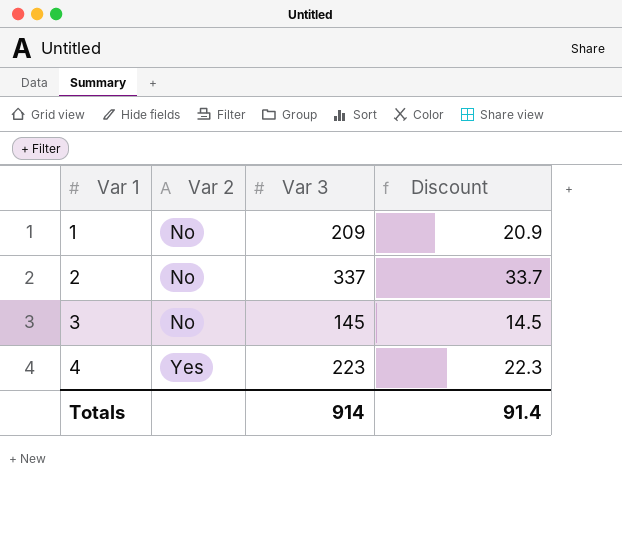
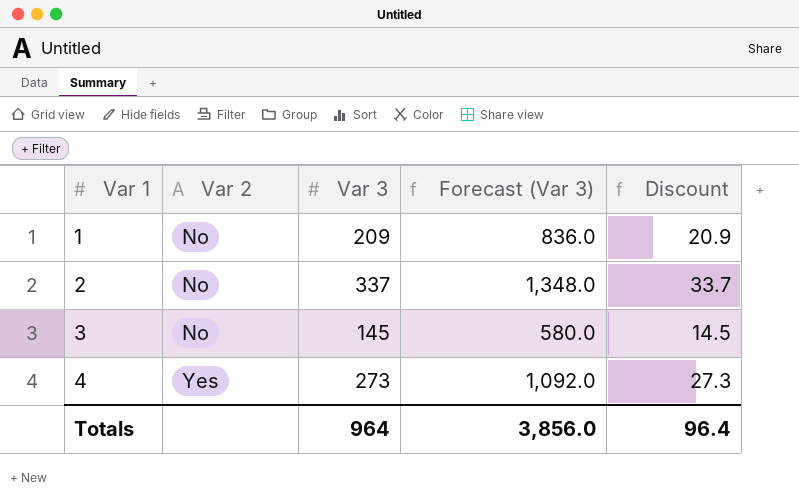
column Forecast (Var 3) | formula: none -> [Var 3] * 4
4 | Var 3: 223 -> 273
4 | Discount: 22.3 -> 27.3
Totals | Var 3: 914 -> 964
Totals | Discount: 91.4 -> 96.4

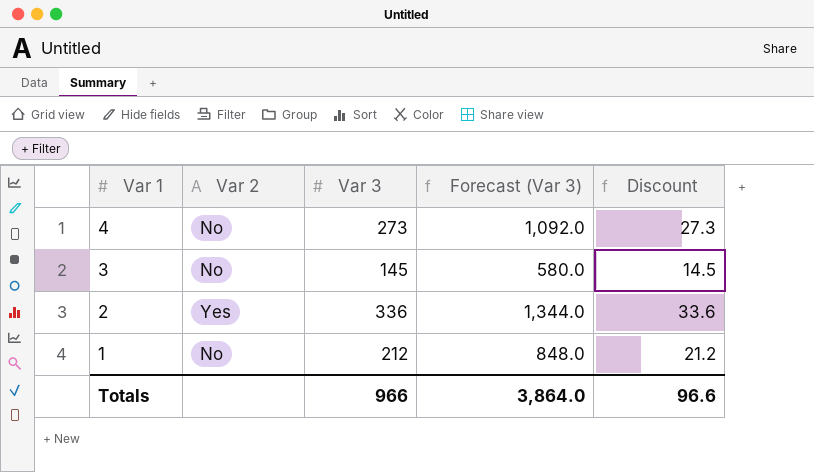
row order: Var 1 ascending -> Var 1 descending
4 | Var 2: Yes -> No
2 | Var 2: No -> Yes
2 | Var 3: 337 -> 336
2 | Forecast (Var 3): 1,348.0 -> 1,344.0
2 | Discount: 33.7 -> 33.6
1 | Var 3: 209 -> 212
1 | Forecast (Var 3): 836.0 -> 848.0
1 | Discount: 20.9 -> 21.2
Totals | Var 3: 964 -> 966
Totals | Forecast (Var 3): 3,856.0 -> 3,864.0
Totals | Discount: 96.4 -> 96.6

